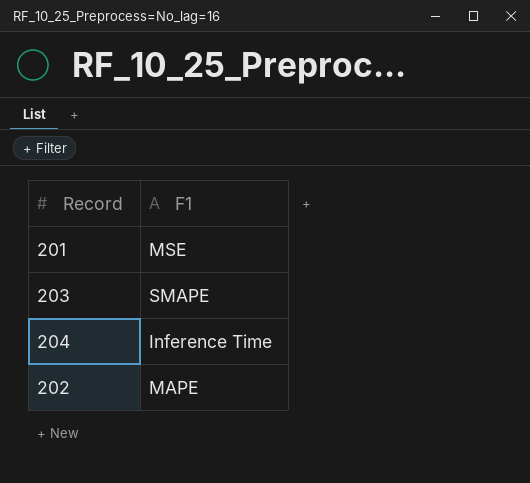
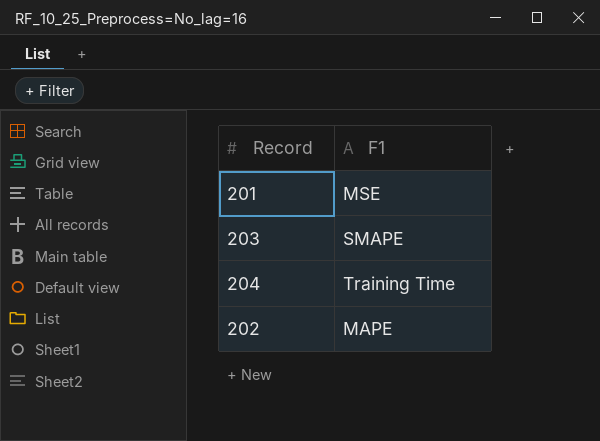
204 | F1: Inference Time -> Training Time

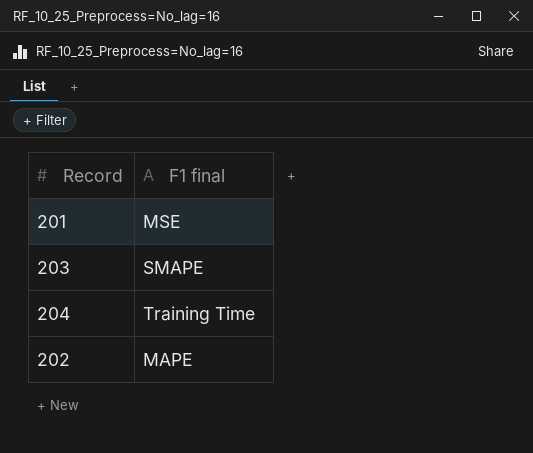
column name: F1 -> F1 final

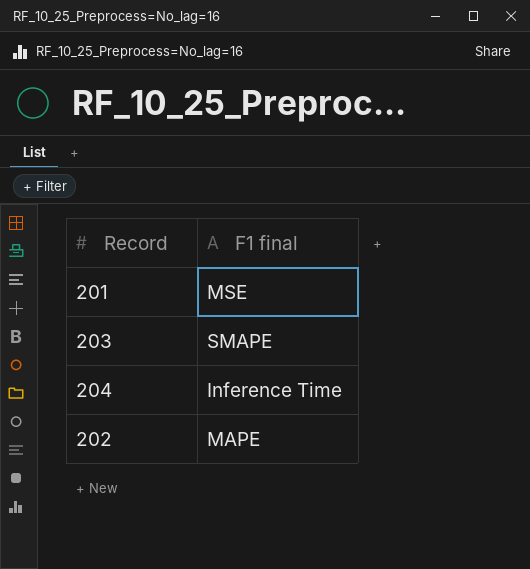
204 | F1 final: Training Time -> Inference Time

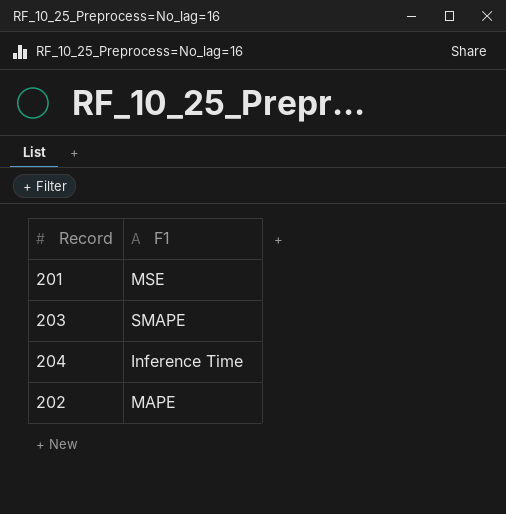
column name: F1 final -> F1

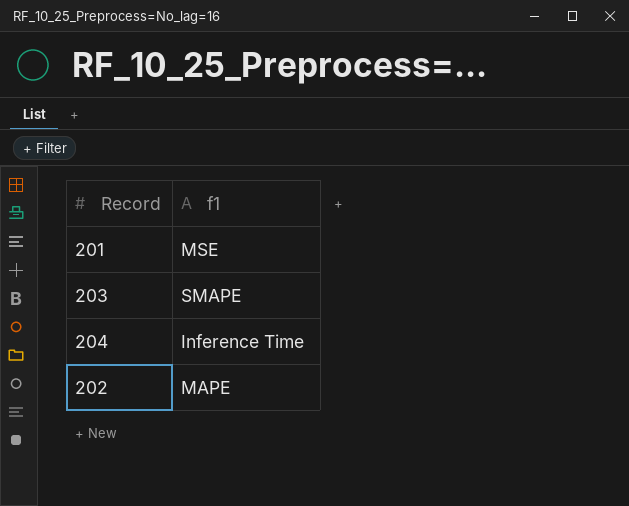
column name: F1 -> f1

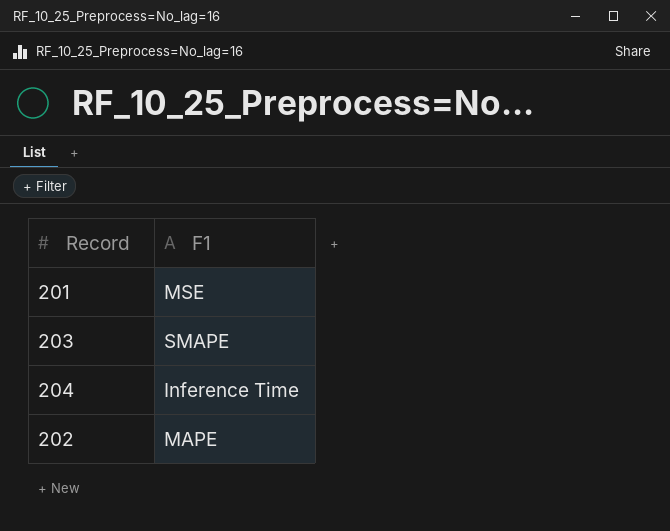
column name: f1 -> F1

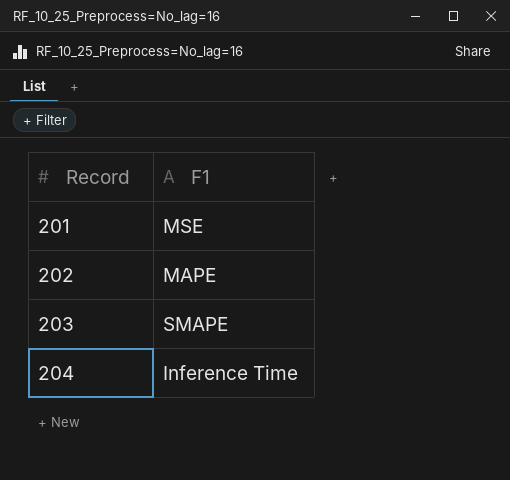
row order: none -> Record ascending

